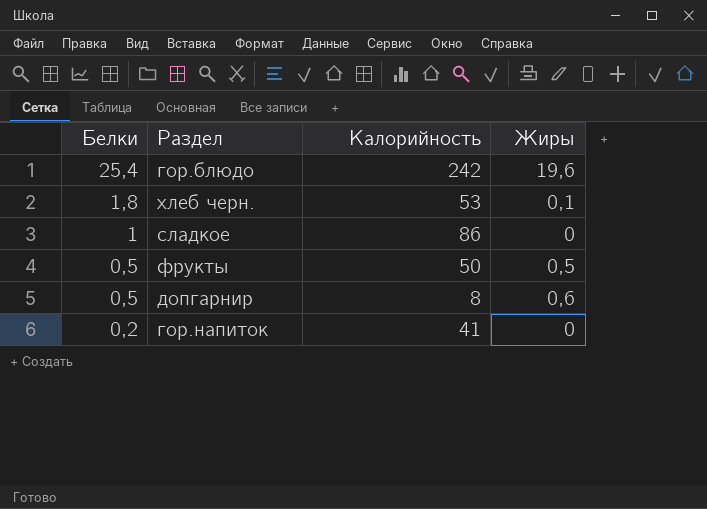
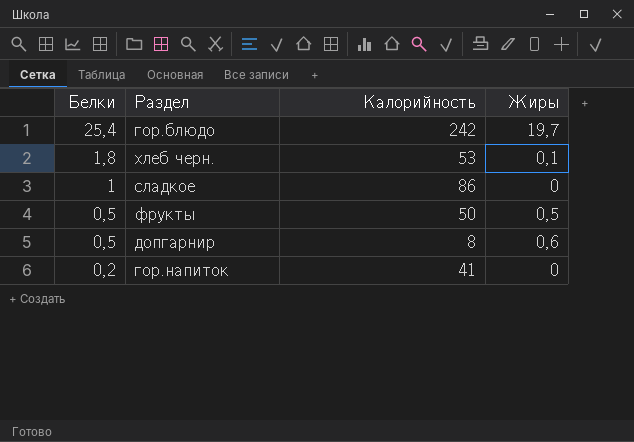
гор.блюдо | Жиры: 19,6 -> 19,7

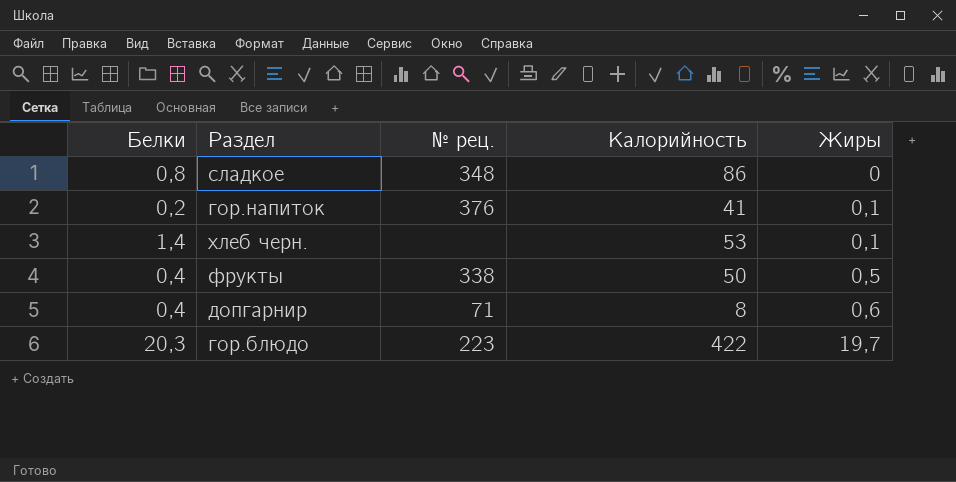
row order: Белки descending -> Жиры ascending
column № рец. | position: none -> 3
сладкое | Белки: 1 -> 0,8
гор.напиток | Жиры: 0 -> 0,1
хлеб черн. | Белки: 1,8 -> 1,4
фрукты | Белки: 0,5 -> 0,4
допгарнир | Белки: 0,5 -> 0,4
гор.блюдо | Белки: 25,4 -> 20,3
гор.блюдо | Калорийность: 242 -> 422

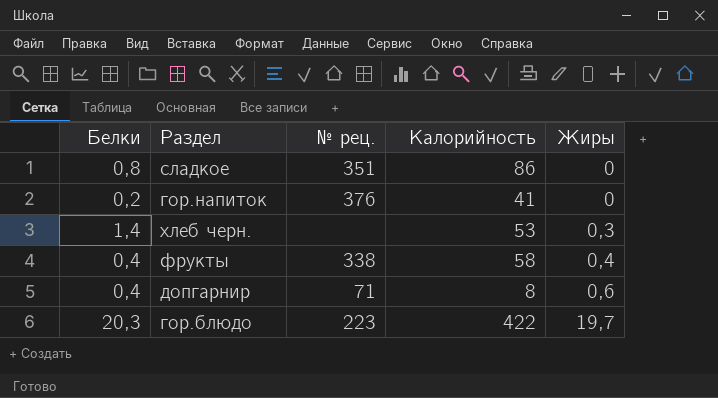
сладкое | № рец.: 348 -> 351
гор.напиток | Жиры: 0,1 -> 0
хлеб черн. | Жиры: 0,1 -> 0,3
фрукты | Калорийность: 50 -> 58
фрукты | Жиры: 0,5 -> 0,4

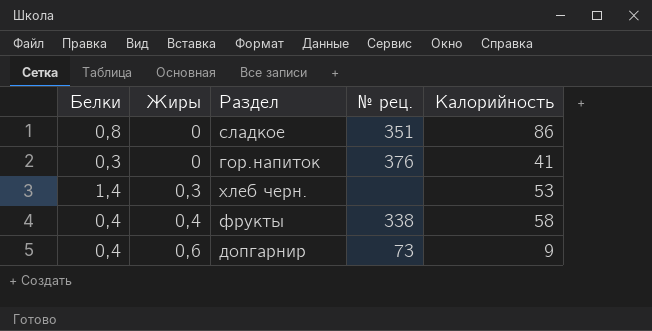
column Жиры | position: 5 -> 2
row гор.блюдо: 20,3 | 223 | 422 | 19,7 -> none
гор.напиток | Белки: 0,2 -> 0,3
допгарнир | № рец.: 71 -> 73
допгарнир | Калорийность: 8 -> 9

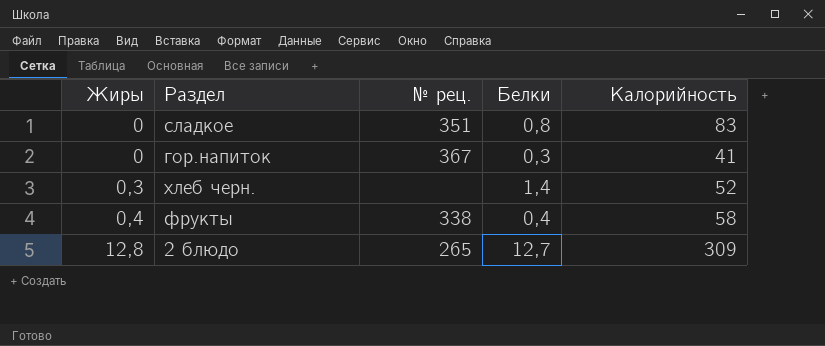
column Белки | position: 1 -> 4
row допгарнир: 0,4 | 0,6 | 73 | 9 -> none
сладкое | Калорийность: 86 -> 83
гор.напиток | № рец.: 376 -> 367
хлеб черн. | Калорийность: 53 -> 52
row 2 блюдо: none -> 12,8 | 265 | 12,7 | 309

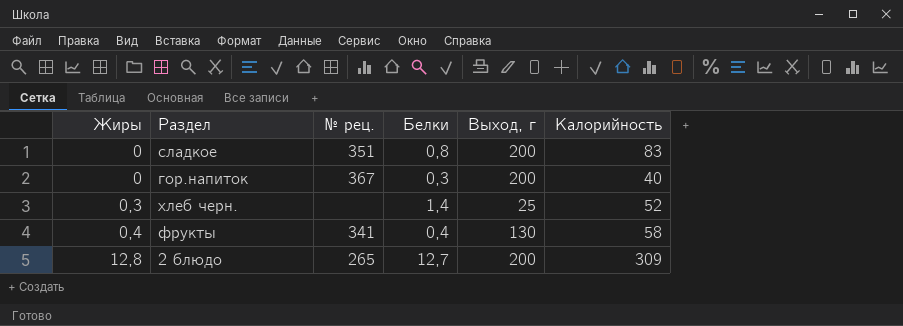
column Выход, г | position: none -> 5
гор.напиток | Калорийность: 41 -> 40
фрукты | № рец.: 338 -> 341

